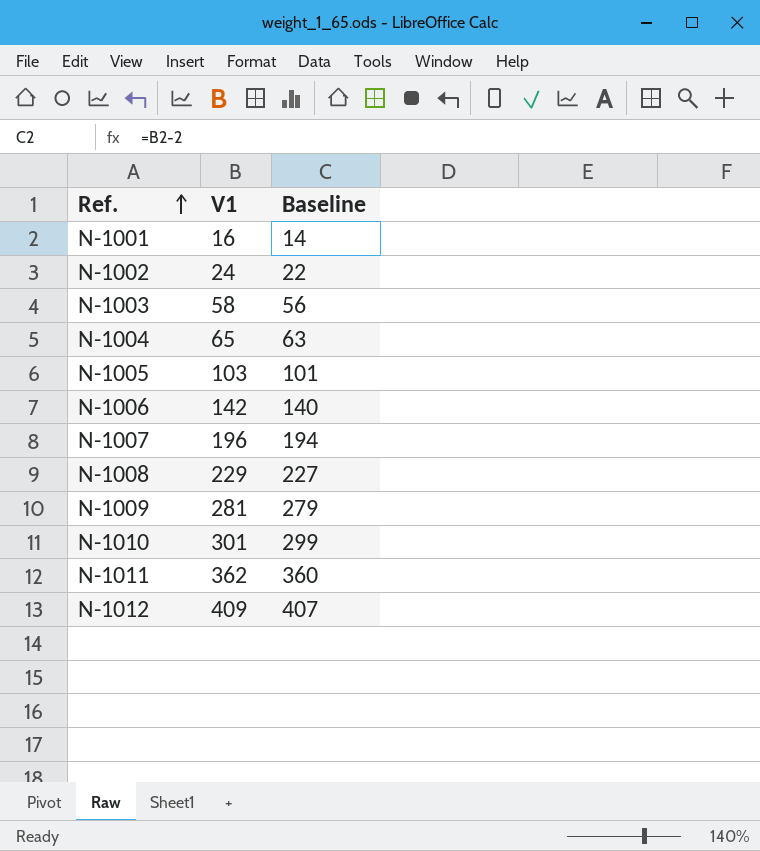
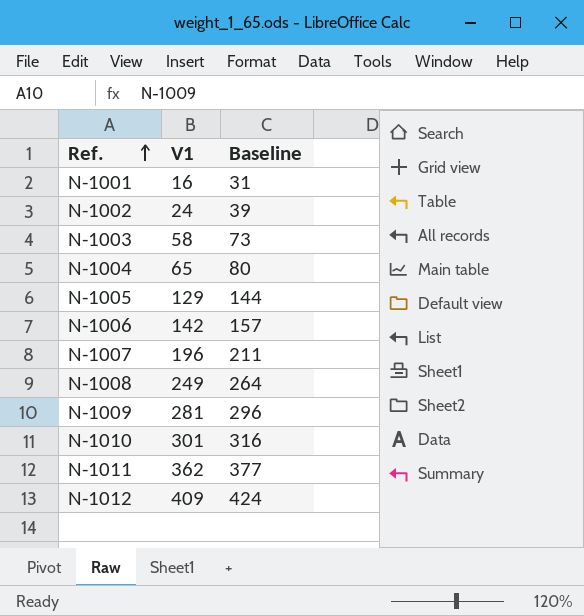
column Baseline | formula: [V1] - 2 -> [V1] + 15
N-1005 | V1: 103 -> 129
N-1008 | V1: 229 -> 249

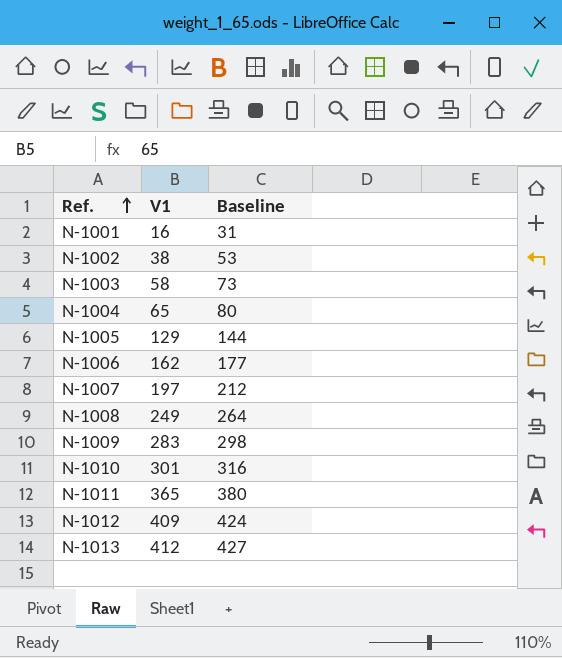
N-1002 | V1: 24 -> 38
N-1002 | Baseline: 39 -> 53
N-1006 | V1: 142 -> 162
N-1006 | Baseline: 157 -> 177
N-1007 | V1: 196 -> 197
N-1007 | Baseline: 211 -> 212
N-1009 | V1: 281 -> 283
N-1009 | Baseline: 296 -> 298
N-1011 | V1: 362 -> 365
N-1011 | Baseline: 377 -> 380
row N-1013: none -> 412 | 427

